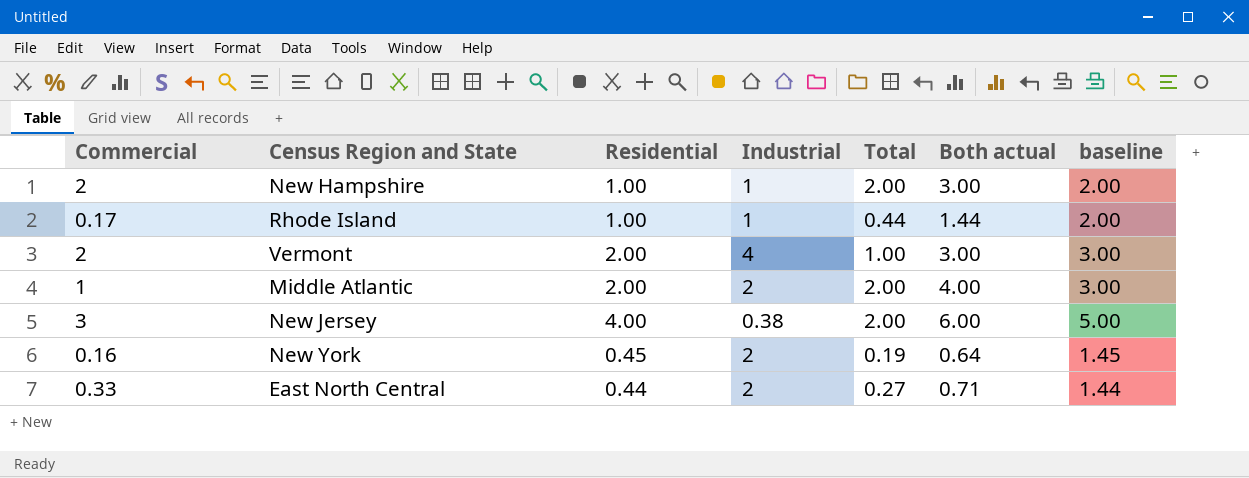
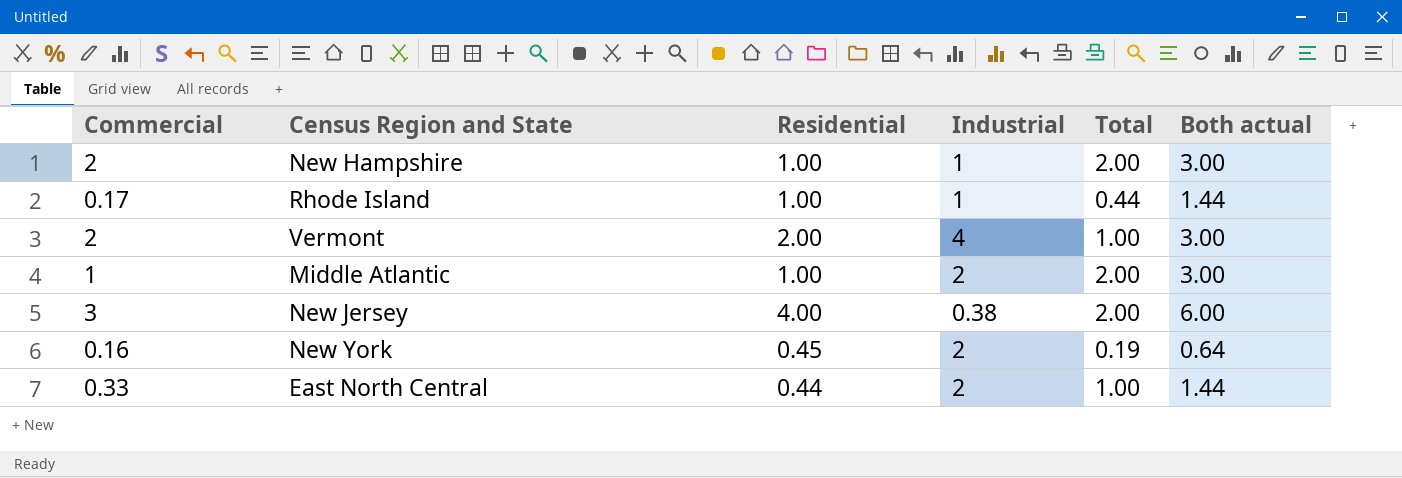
column baseline | formula: [Residential] + 1 -> none
Middle Atlantic | Residential: 2.00 -> 1.00
Middle Atlantic | Both actual: 4.00 -> 3.00
East North Central | Total: 0.27 -> 1.00
East North Central | Both actual: 0.71 -> 1.44

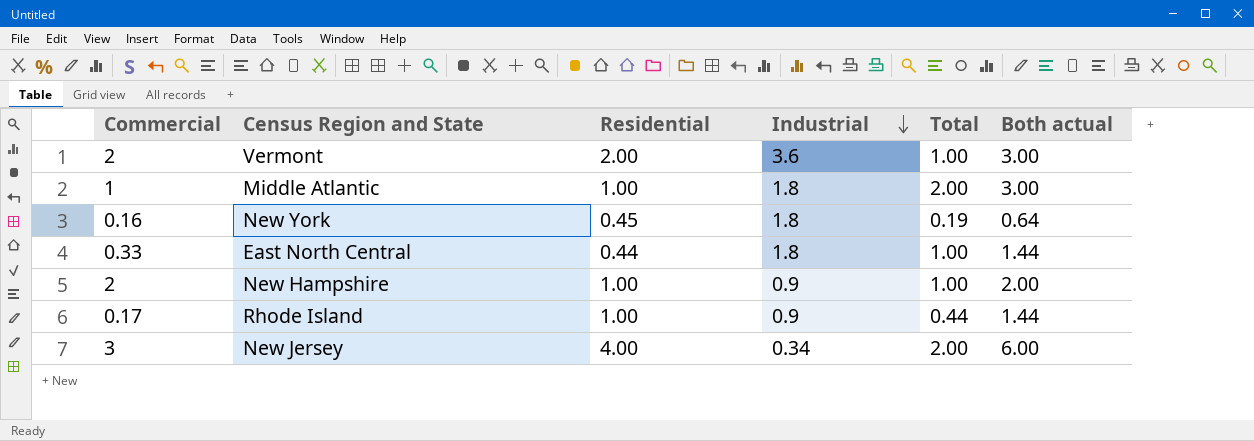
row order: none -> Industrial descending
Vermont | Industrial: 4 -> 3.6
Middle Atlantic | Industrial: 2 -> 1.8
New York | Industrial: 2 -> 1.8
East North Central | Industrial: 2 -> 1.8
New Hampshire | Industrial: 1 -> 0.9
New Hampshire | Total: 2.00 -> 1.00
New Hampshire | Both actual: 3.00 -> 2.00
Rhode Island | Industrial: 1 -> 0.9
New Jersey | Industrial: 0.38 -> 0.34

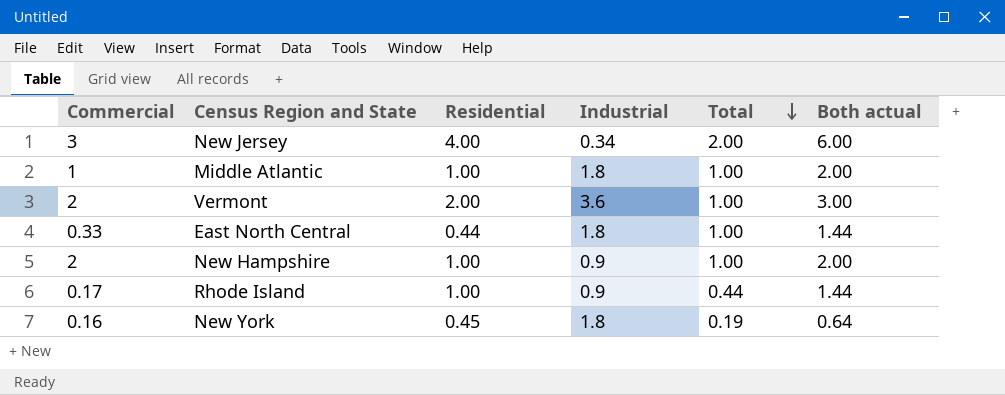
row order: Industrial descending -> Total descending
Middle Atlantic | Total: 2.00 -> 1.00
Middle Atlantic | Both actual: 3.00 -> 2.00

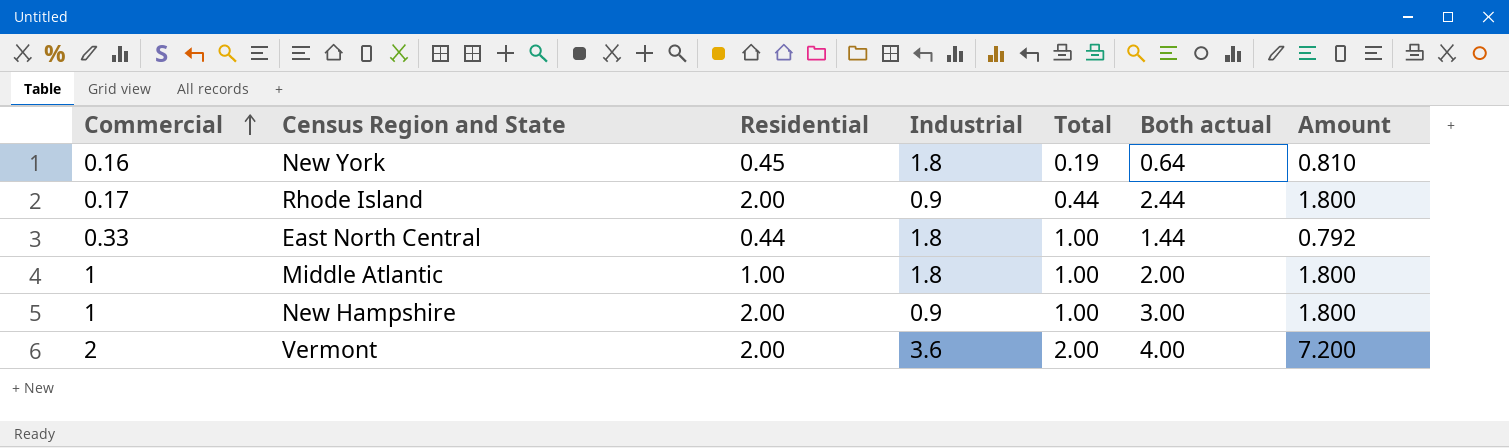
row order: Total descending -> Commercial ascending
column Amount | formula: none -> [Residential] * [Industrial]
row New Jersey: 3 | 4.00 | 0.34 | 2.00 | 6.00 -> none
Rhode Island | Residential: 1.00 -> 2.00
Rhode Island | Both actual: 1.44 -> 2.44
New Hampshire | Commercial: 2 -> 1
New Hampshire | Residential: 1.00 -> 2.00
New Hampshire | Both actual: 2.00 -> 3.00
Vermont | Total: 1.00 -> 2.00
Vermont | Both actual: 3.00 -> 4.00

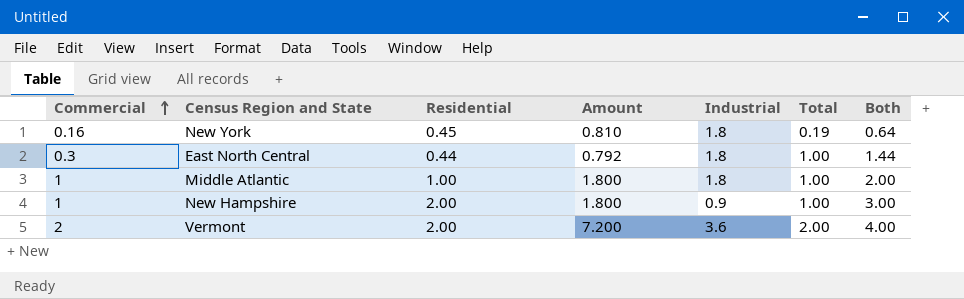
column Amount | position: 7 -> 4
column name: Both actual -> Both
row Rhode Island: 0.17 | 2.00 | 0.9 | 0.44 | 2.44 | 1.800 -> none
East North Central | Commercial: 0.33 -> 0.3

